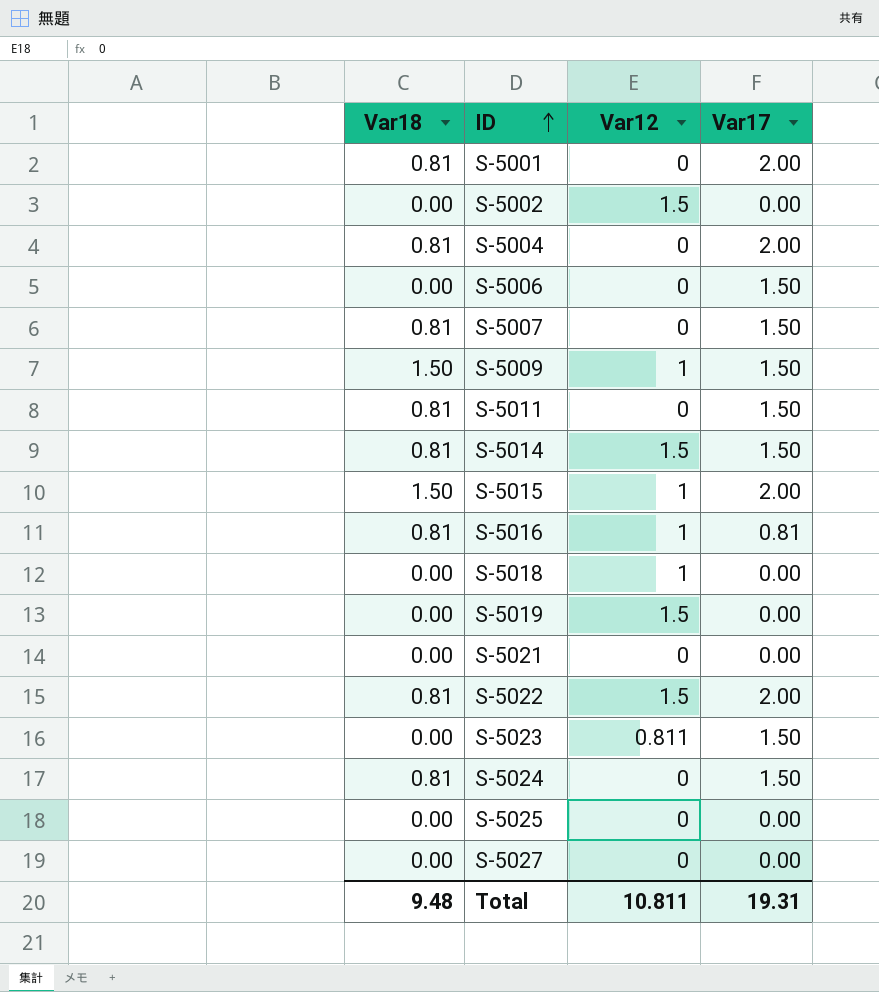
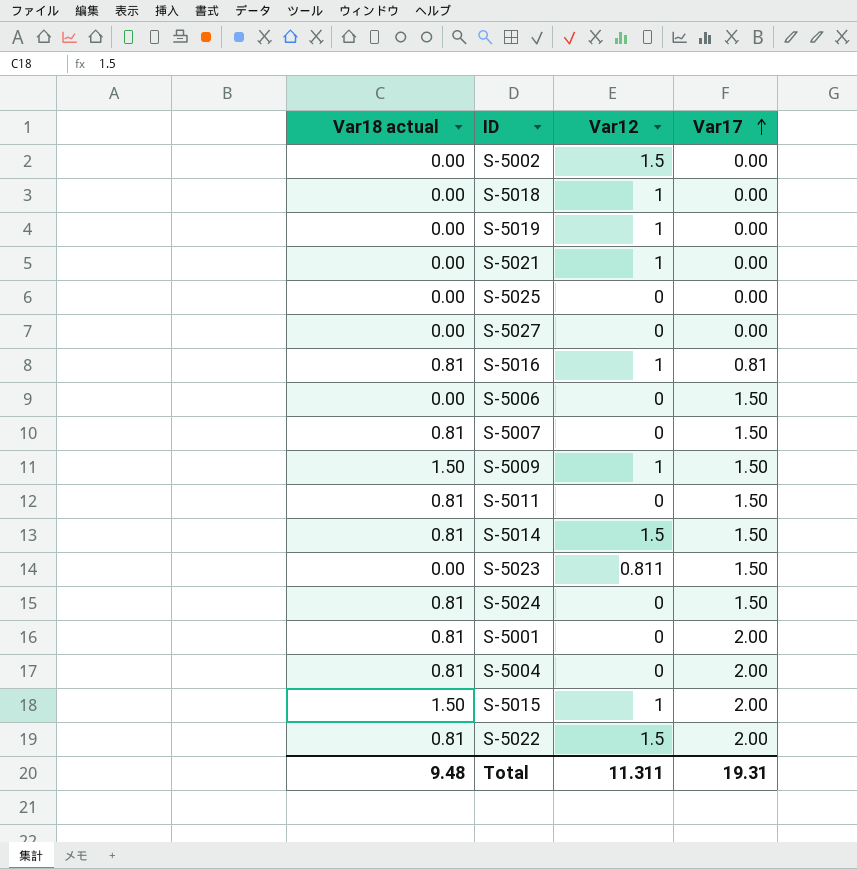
row order: ID ascending -> Var17 ascending
column name: Var18 -> Var18 actual
S-5019 | Var12: 1.5 -> 1
S-5021 | Var12: 0 -> 1
Total | Var12: 10.811 -> 11.311

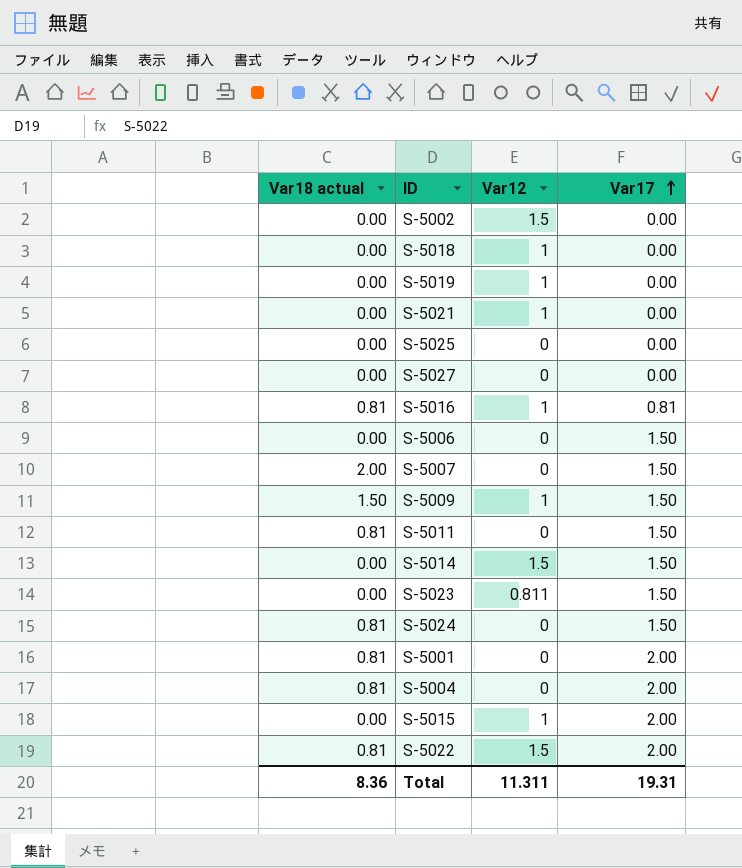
S-5007 | Var18 actual: 0.81 -> 2.00
S-5014 | Var18 actual: 0.81 -> 0.00
S-5015 | Var18 actual: 1.50 -> 0.00
Total | Var18 actual: 9.48 -> 8.36

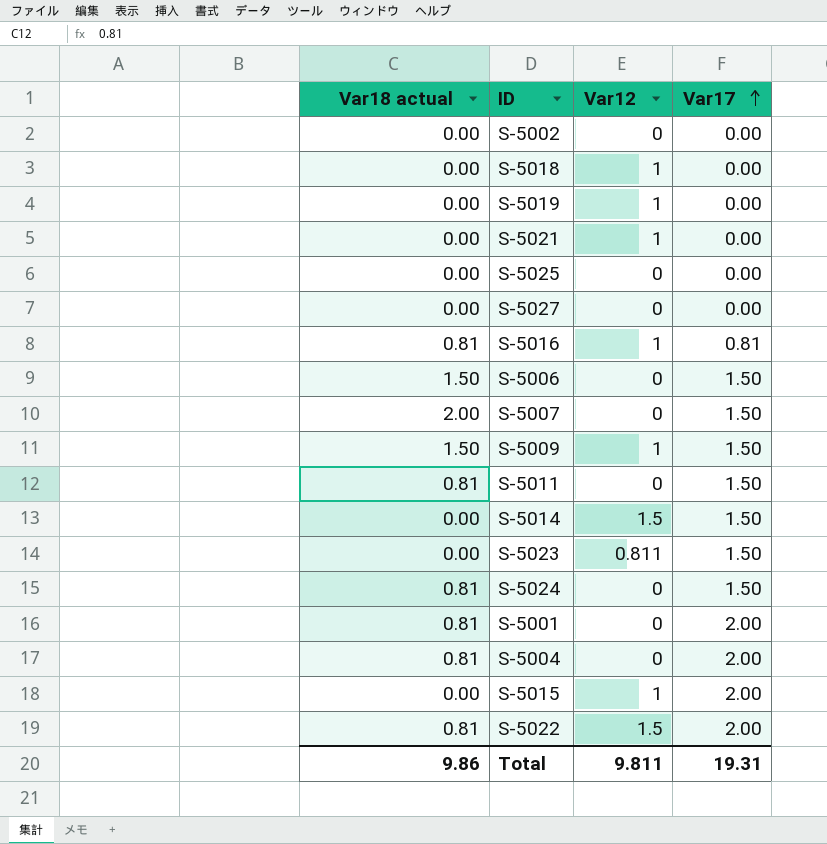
S-5002 | Var12: 1.5 -> 0
S-5006 | Var18 actual: 0.00 -> 1.50
Total | Var18 actual: 8.36 -> 9.86
Total | Var12: 11.311 -> 9.811

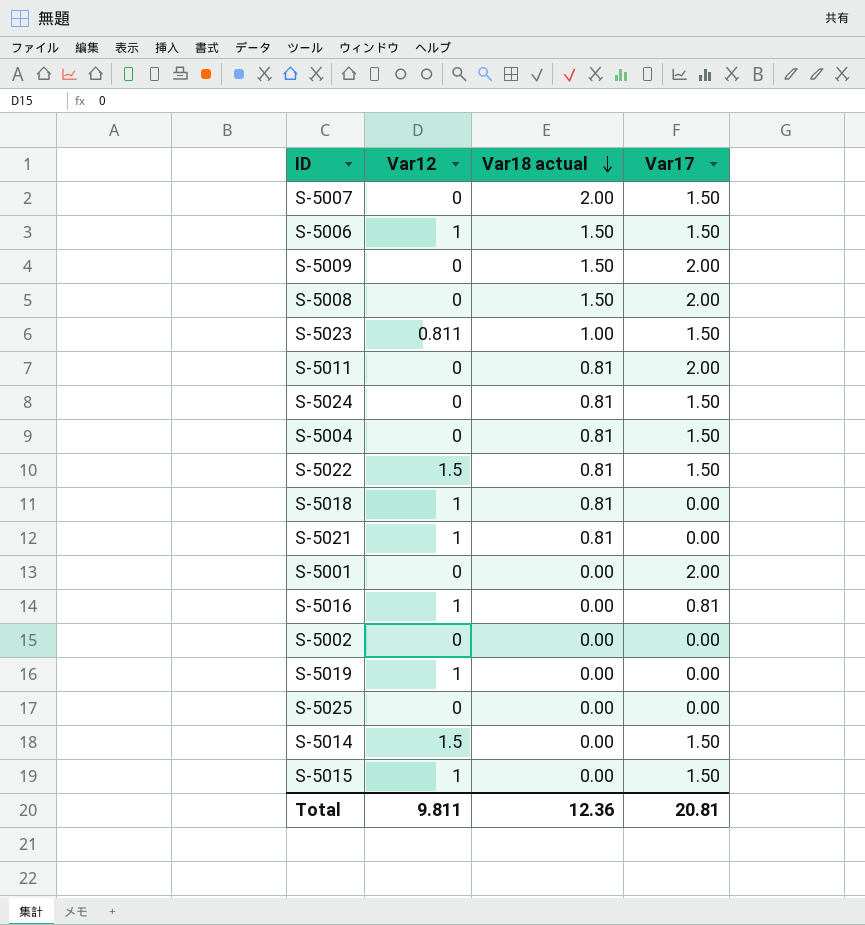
row order: Var17 ascending -> Var18 actual descending
column Var18 actual | position: 1 -> 3
row S-5027: 0.00 | 0 | 0.00 -> none
S-5006 | Var12: 0 -> 1
S-5009 | Var12: 1 -> 0
S-5009 | Var17: 1.50 -> 2.00
row S-5008: none -> 0 | 1.50 | 2.00
S-5023 | Var18 actual: 0.00 -> 1.00
S-5011 | Var17: 1.50 -> 2.00
S-5004 | Var17: 2.00 -> 1.50
S-5022 | Var17: 2.00 -> 1.50
S-5018 | Var18 actual: 0.00 -> 0.81
S-5021 | Var18 actual: 0.00 -> 0.81
S-5001 | Var18 actual: 0.81 -> 0.00
S-5016 | Var18 actual: 0.81 -> 0.00
S-5015 | Var17: 2.00 -> 1.50
Total | Var18 actual: 9.86 -> 12.36
Total | Var17: 19.31 -> 20.81

